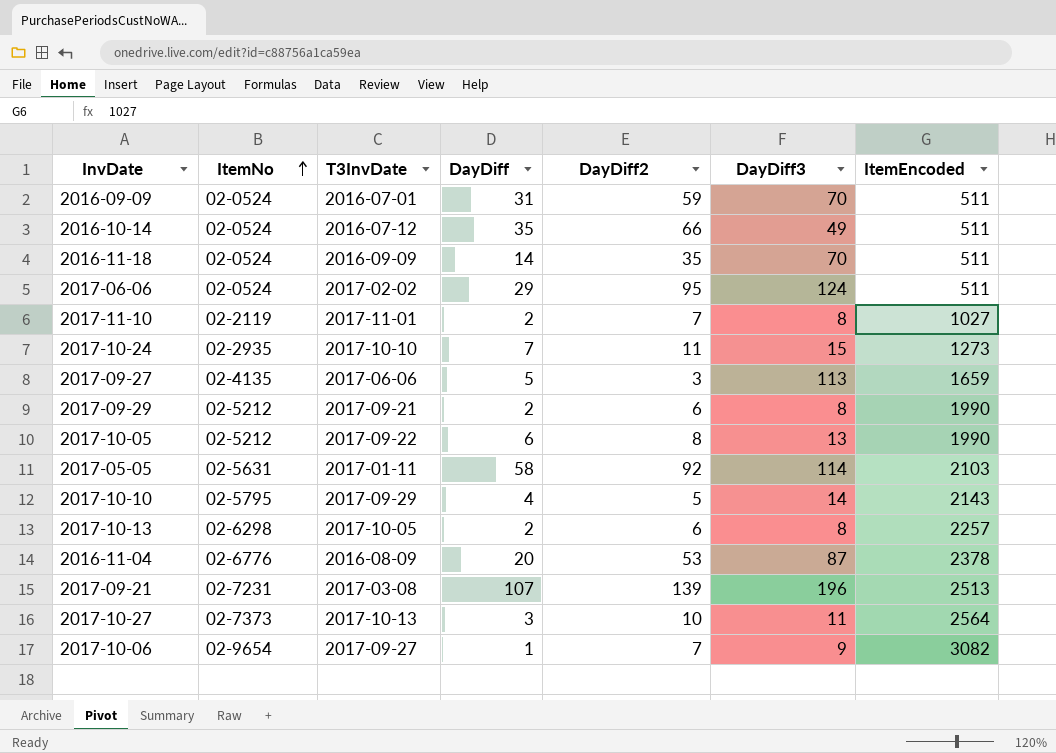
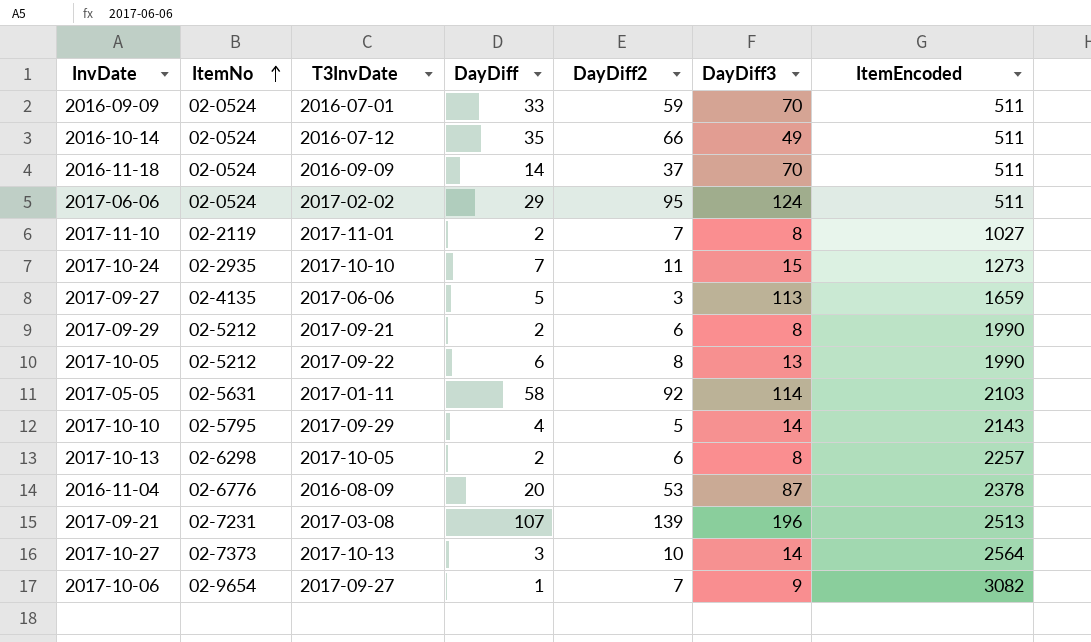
2016-09-09 | DayDiff: 31 -> 33
2016-11-18 | DayDiff2: 35 -> 37
2017-10-27 | DayDiff3: 11 -> 14

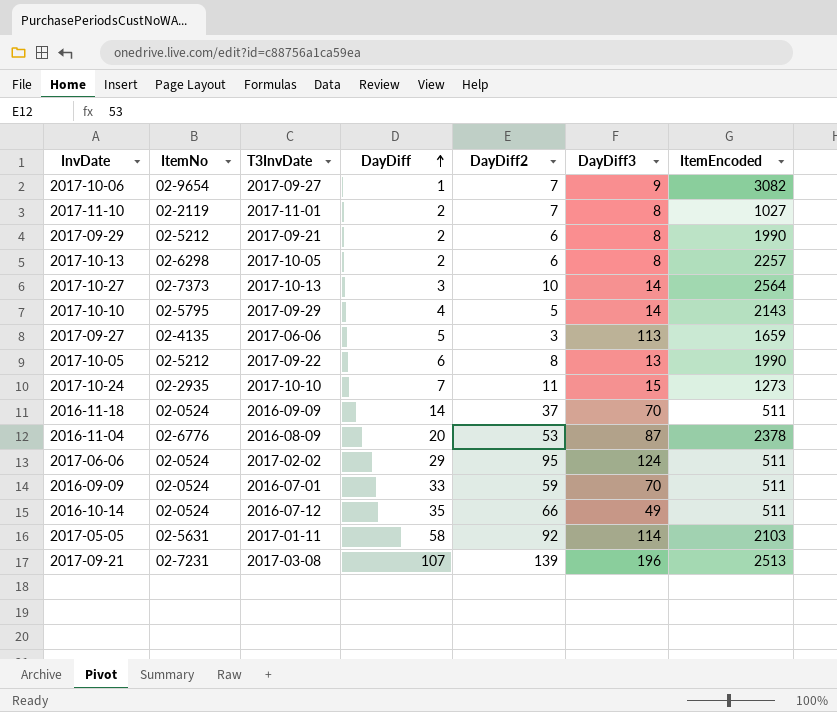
row order: ItemNo ascending -> DayDiff ascending

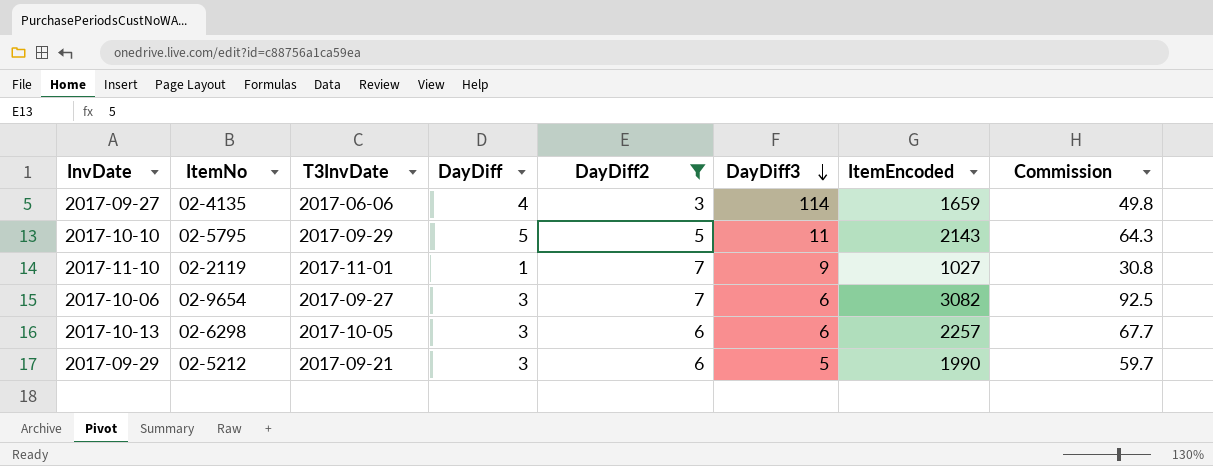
filter: none -> DayDiff2 <= 7
row order: DayDiff ascending -> DayDiff3 descending
column Commission | formula: none -> [ItemEncoded] * 0.03
2017-09-27 | DayDiff: 5 -> 4
2017-09-27 | DayDiff3: 113 -> 114
2017-10-10 | DayDiff: 4 -> 5
2017-10-10 | DayDiff3: 14 -> 11
2017-11-10 | DayDiff: 2 -> 1
2017-11-10 | DayDiff3: 8 -> 9
2017-10-06 | DayDiff: 1 -> 3
2017-10-06 | DayDiff3: 9 -> 6
2017-10-13 | DayDiff: 2 -> 3
2017-10-13 | DayDiff3: 8 -> 6
2017-09-29 | DayDiff: 2 -> 3
2017-09-29 | DayDiff3: 8 -> 5

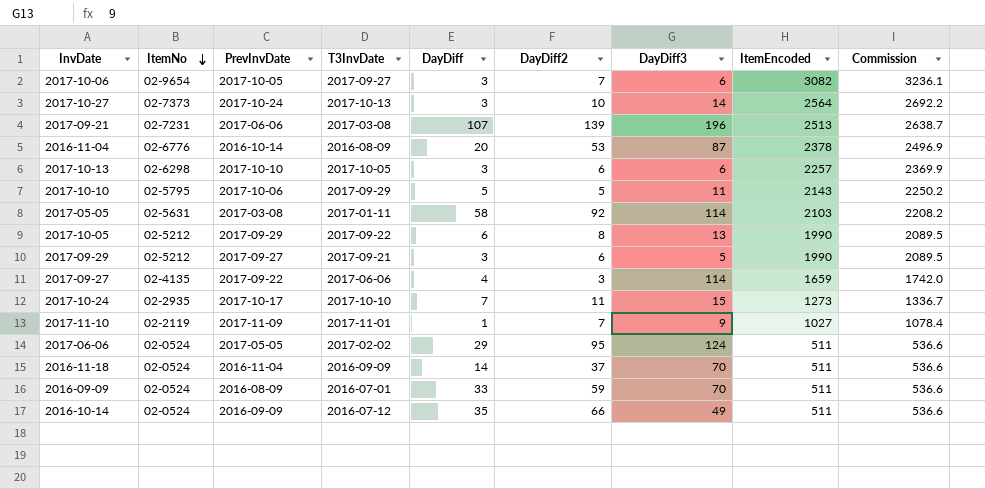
filter: DayDiff2 <= 7 -> none
row order: DayDiff3 descending -> ItemNo descending
column PrevInvDate | position: none -> 3
column Commission | formula: [ItemEncoded] * 0.03 -> [ItemEncoded] * 1.05

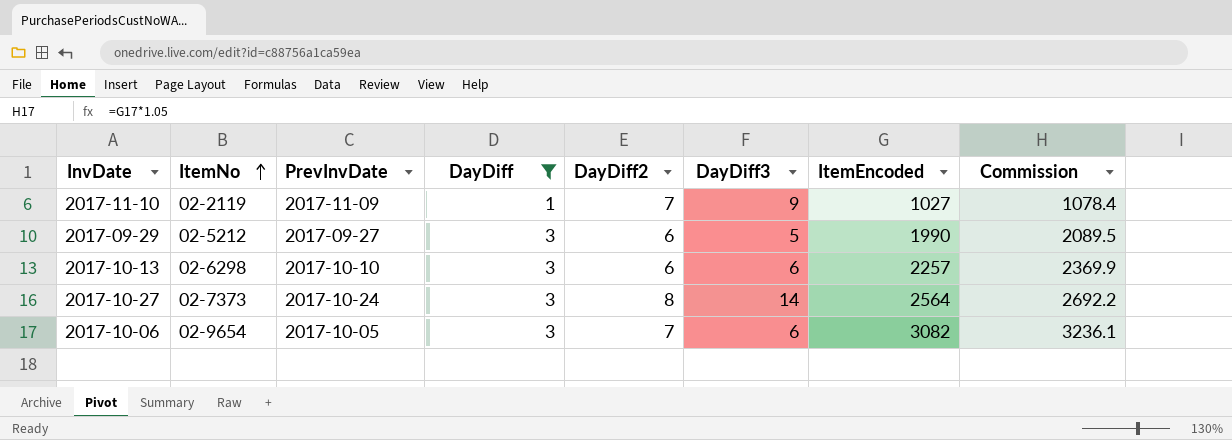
filter: none -> DayDiff <= 3
row order: ItemNo descending -> ItemNo ascending
column T3InvDate | position: 4 -> none
2017-10-27 | DayDiff2: 10 -> 8

